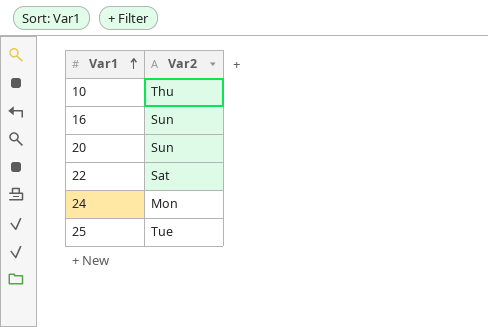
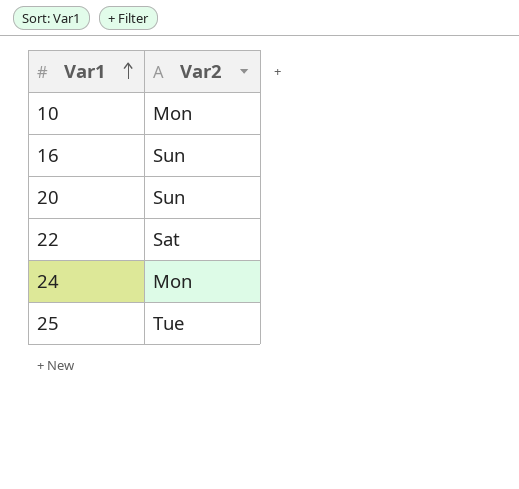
10 | Var2: Thu -> Mon

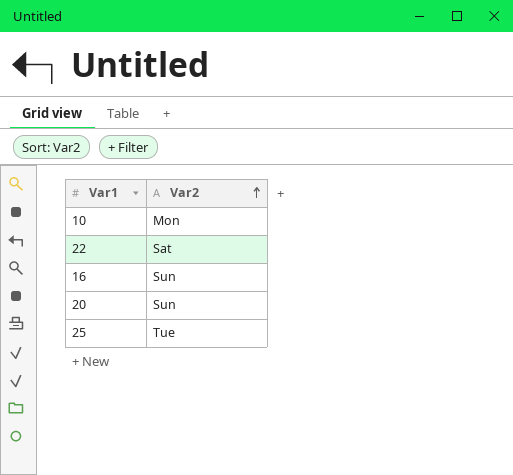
row order: Var1 ascending -> Var2 ascending
row 24: Mon -> none

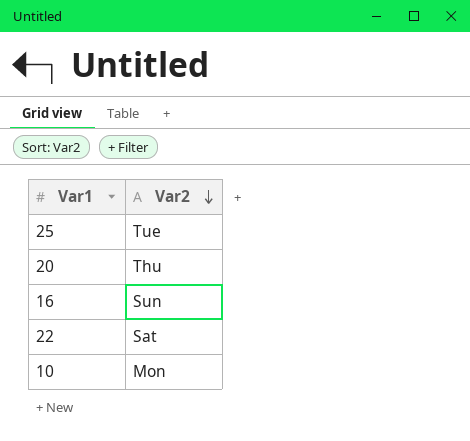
row order: Var2 ascending -> Var2 descending
20 | Var2: Sun -> Thu

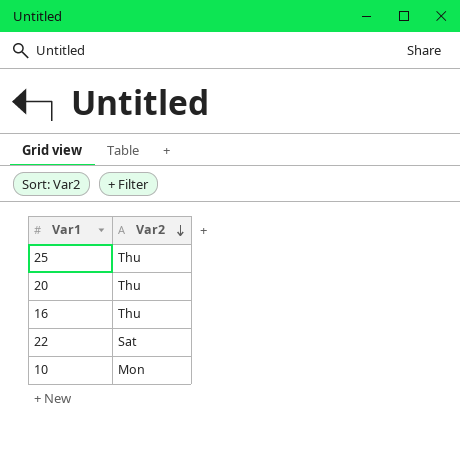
25 | Var2: Tue -> Thu
16 | Var2: Sun -> Thu

